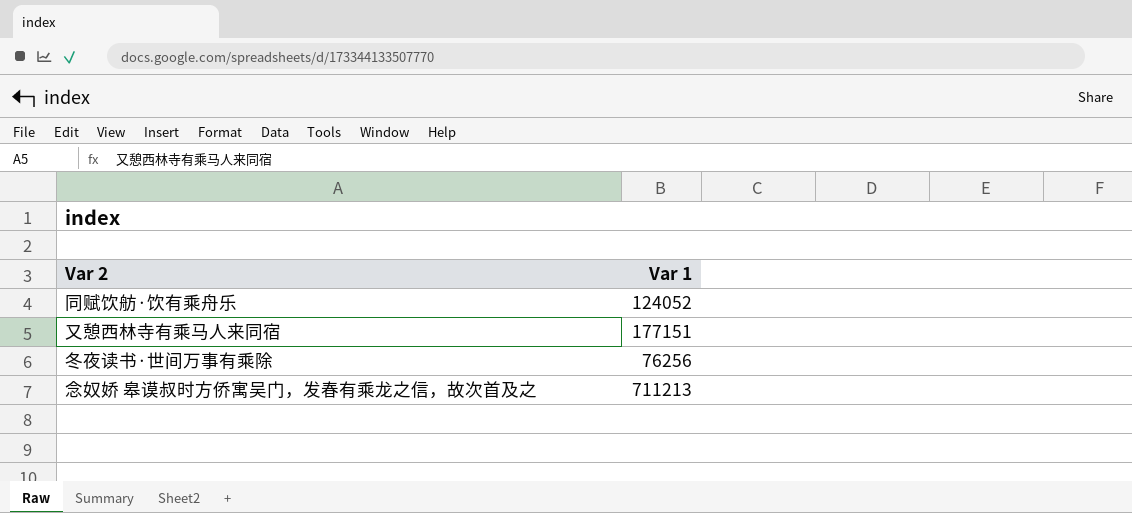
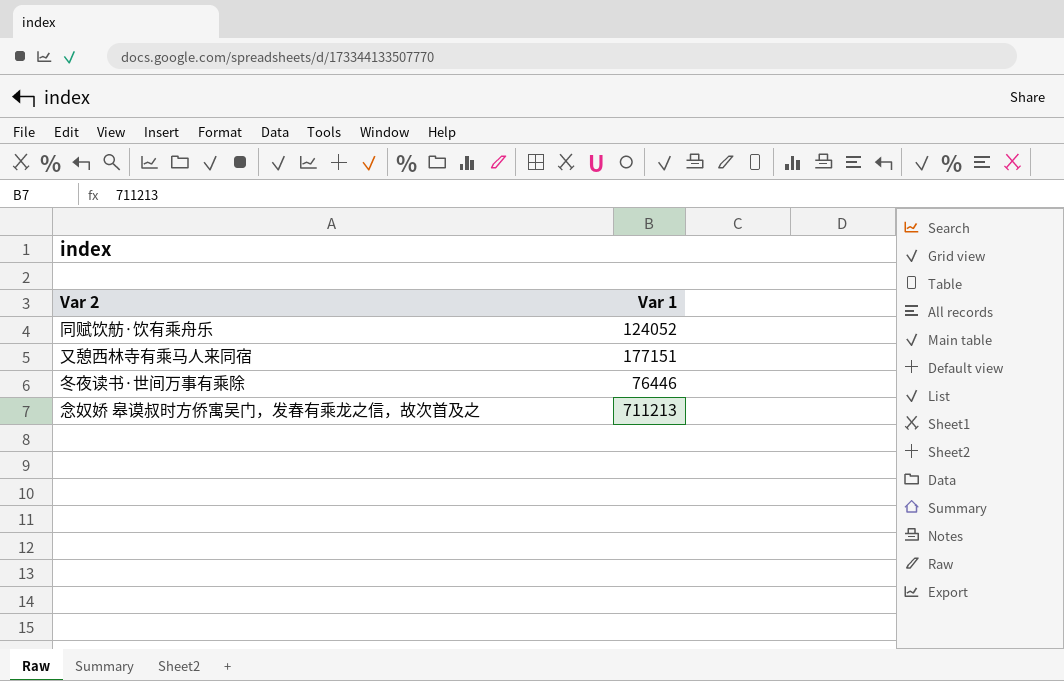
冬夜读书·世间万事有乘除 | Var 1: 76256 -> 76446

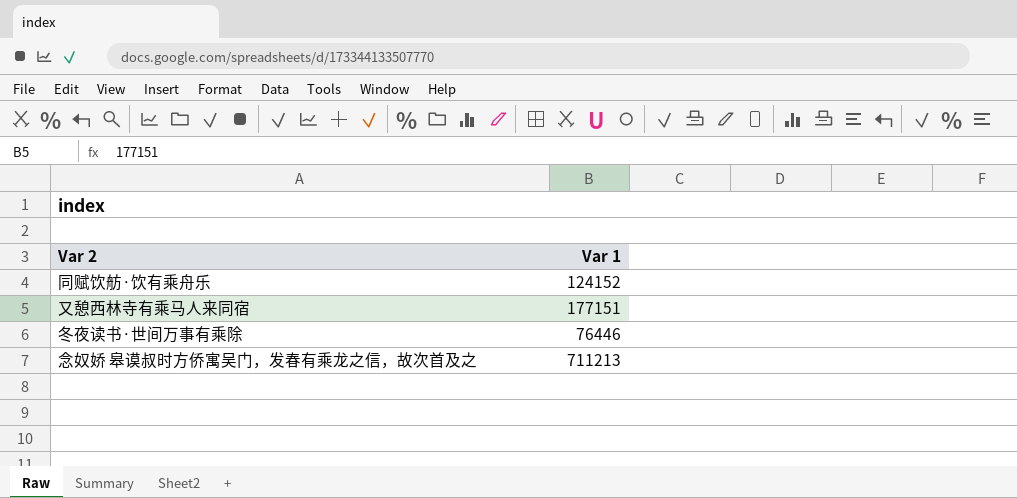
同赋饮舫·饮有乘舟乐 | Var 1: 124052 -> 124152

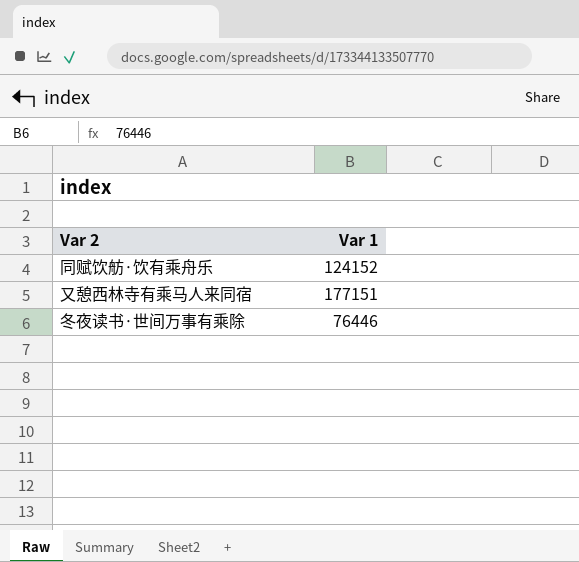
row 念奴娇 皋谟叔时方侨寓吴门，发春有乘龙之信，故次首及之: 711213 -> none

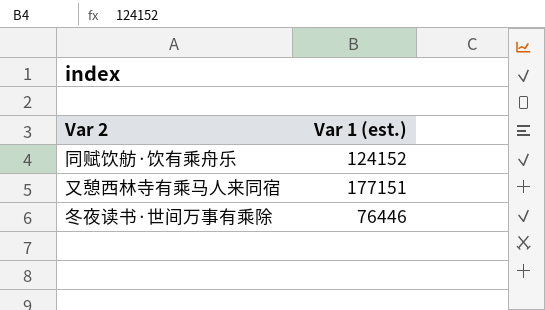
column name: Var 1 -> Var 1 (est.)

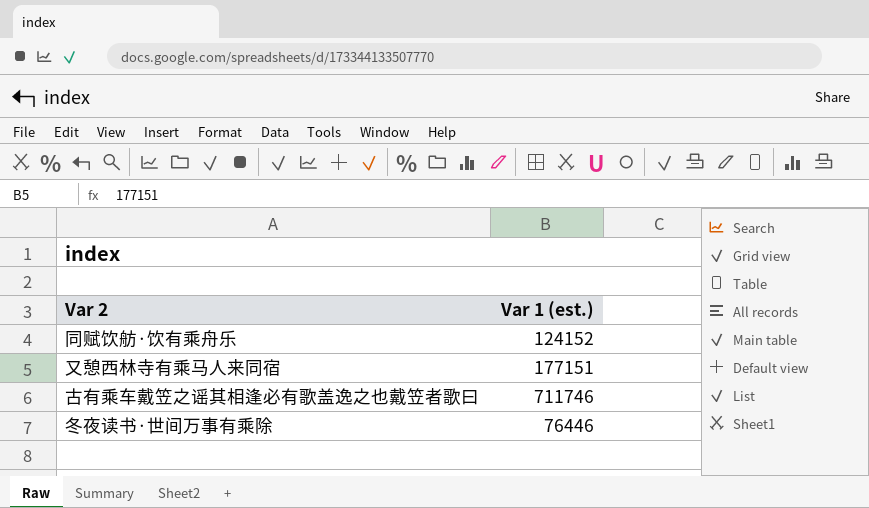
row 古有乘车戴笠之谣其相逢必有歌盖逸之也戴笠者歌曰: none -> 711746

